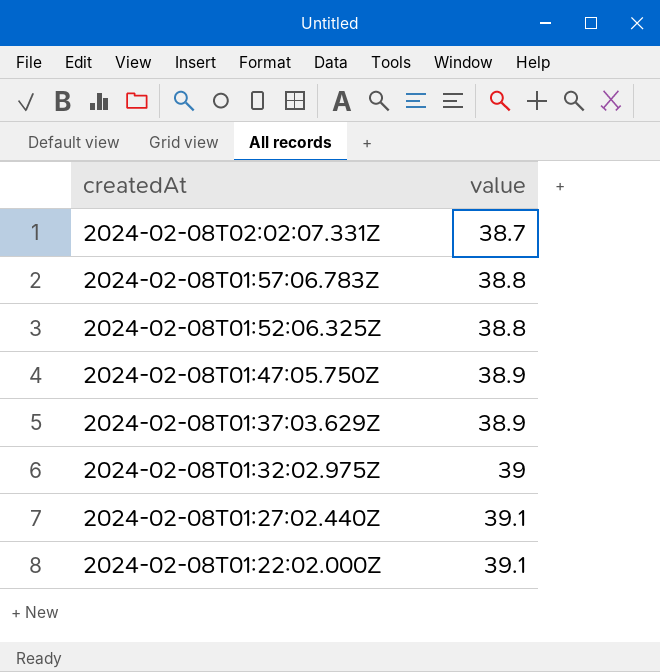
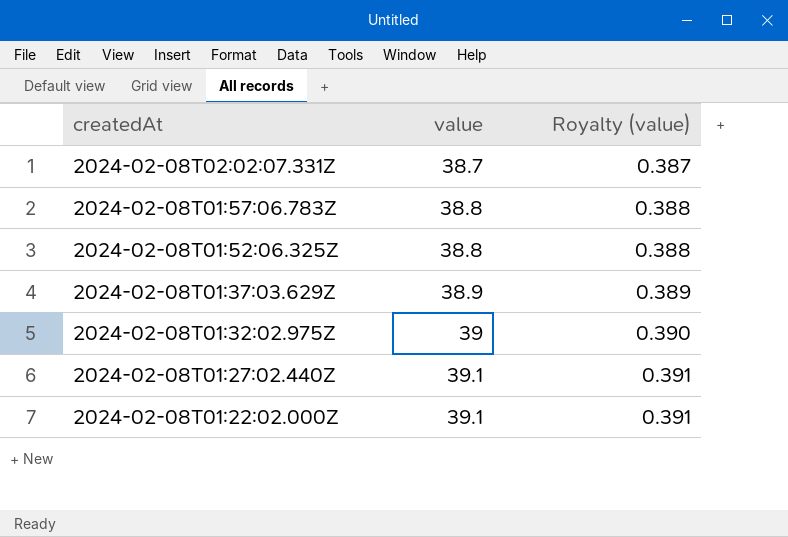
column Royalty (value) | formula: none -> [value] * 0.01
row 2024-02-08T01:47:05.750Z: 38.9 -> none

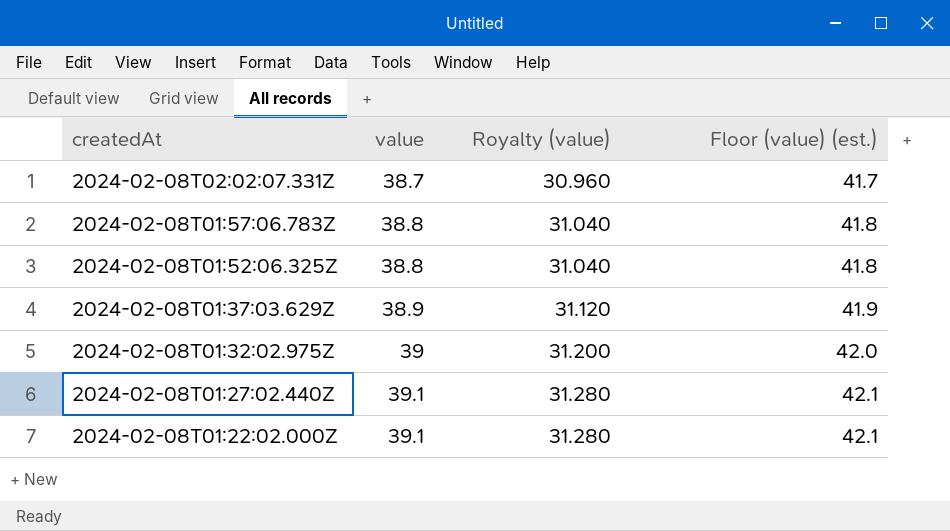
column Royalty (value) | formula: [value] * 0.01 -> [value] * 0.8
column Floor (value) (est.) | formula: none -> [value] + 3

